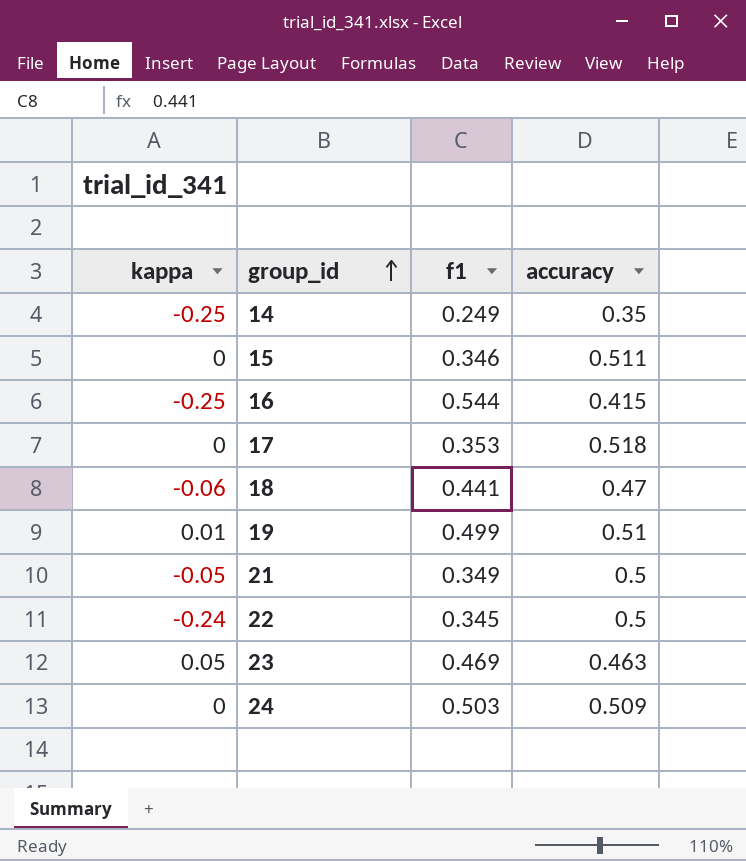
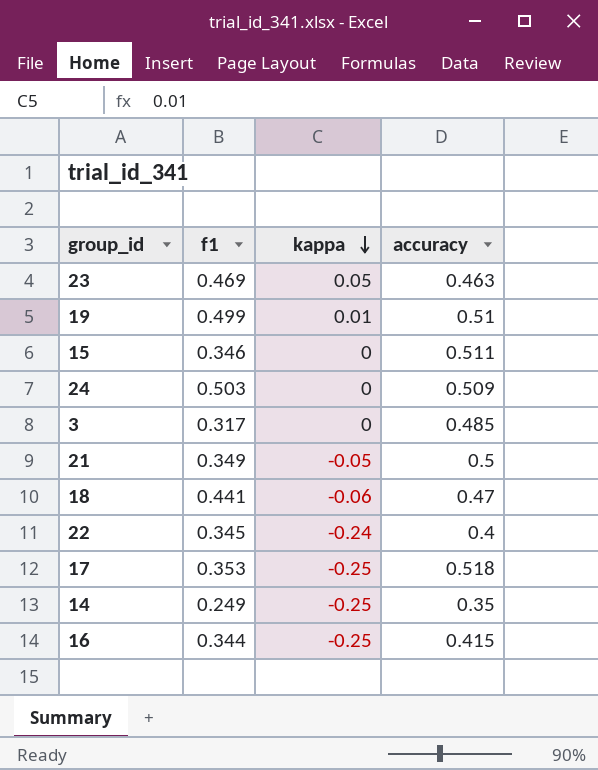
row order: group_id ascending -> kappa descending
column kappa | position: 1 -> 3
row 3: none -> 0.317 | 0 | 0.485
22 | accuracy: 0.5 -> 0.4
17 | kappa: 0 -> -0.25
16 | f1: 0.544 -> 0.344

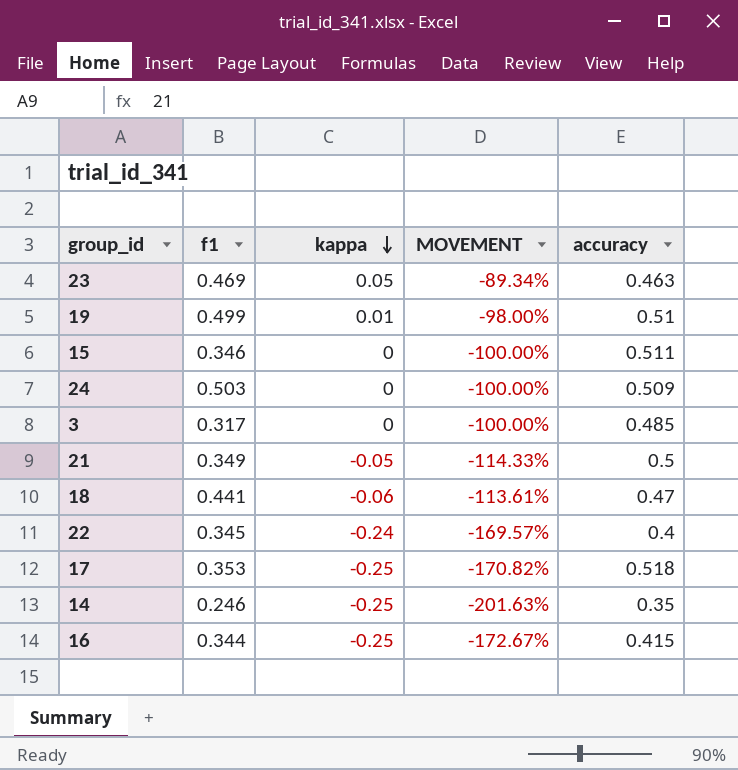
column MOVEMENT | formula: none -> ([kappa] - [f1]) / [f1]
14 | f1: 0.249 -> 0.246

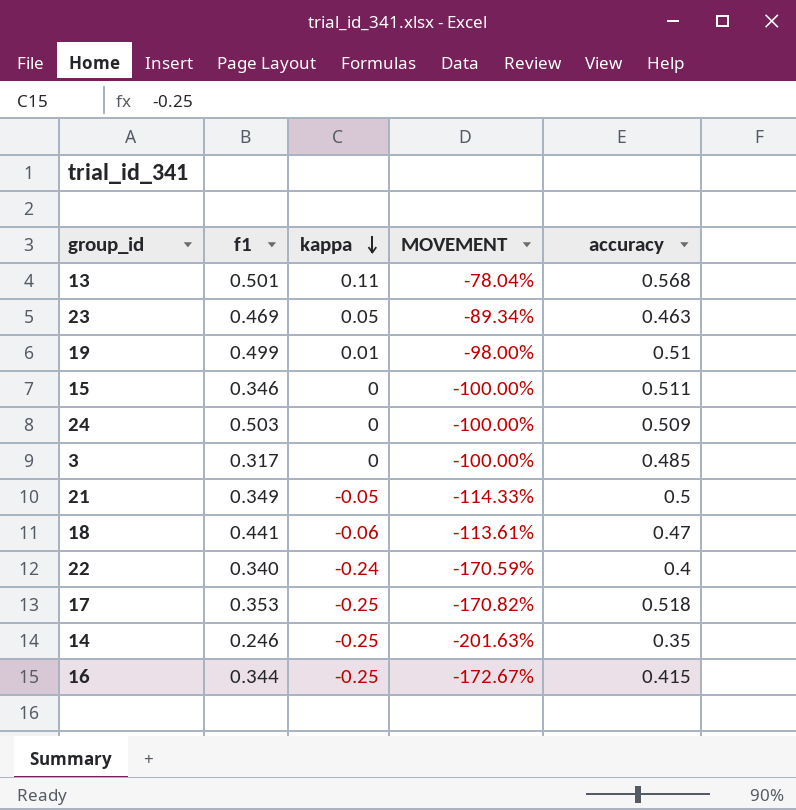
row 13: none -> 0.501 | 0.11 | -78.04% | 0.568
22 | f1: 0.345 -> 0.340
22 | MOVEMENT: -169.57% -> -170.59%

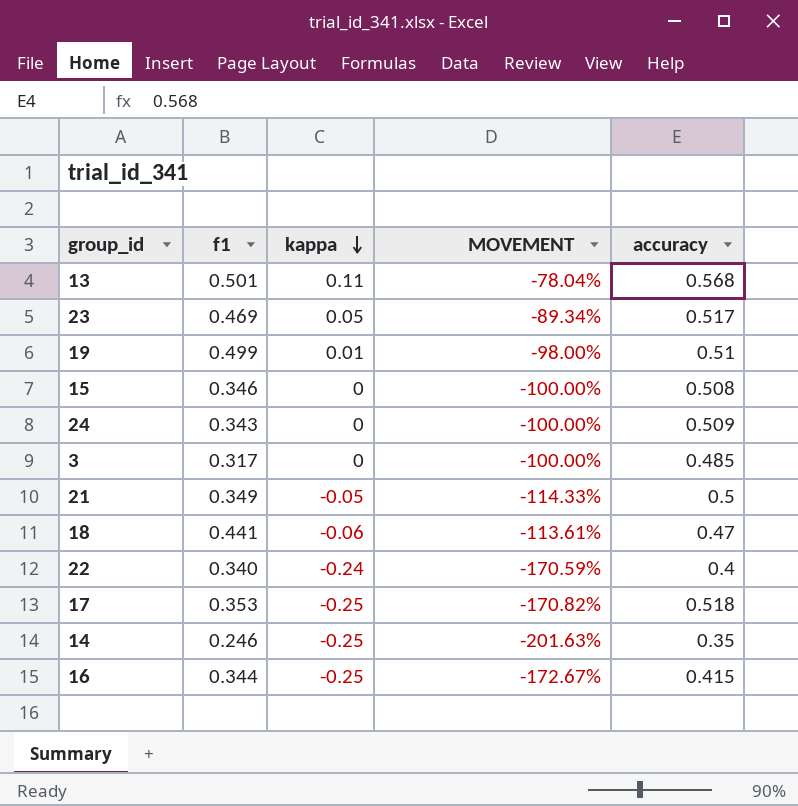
23 | accuracy: 0.463 -> 0.517
15 | accuracy: 0.511 -> 0.508
24 | f1: 0.503 -> 0.343

